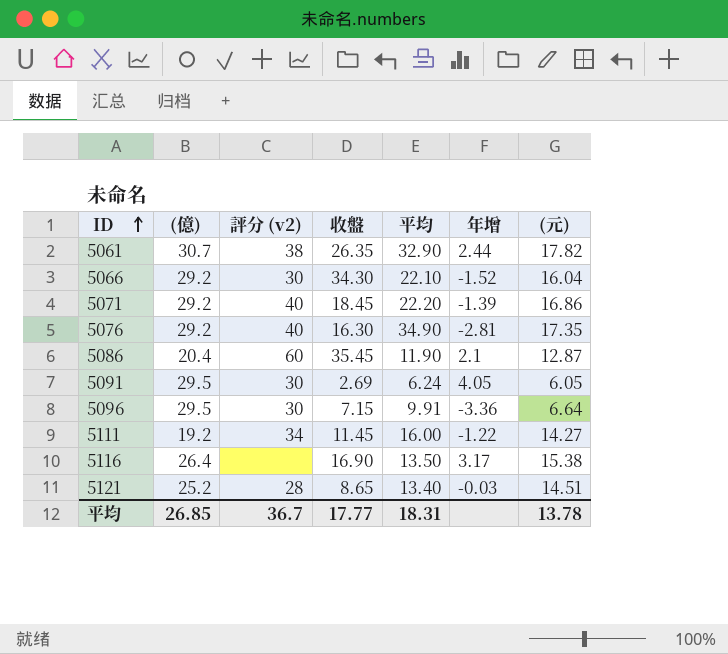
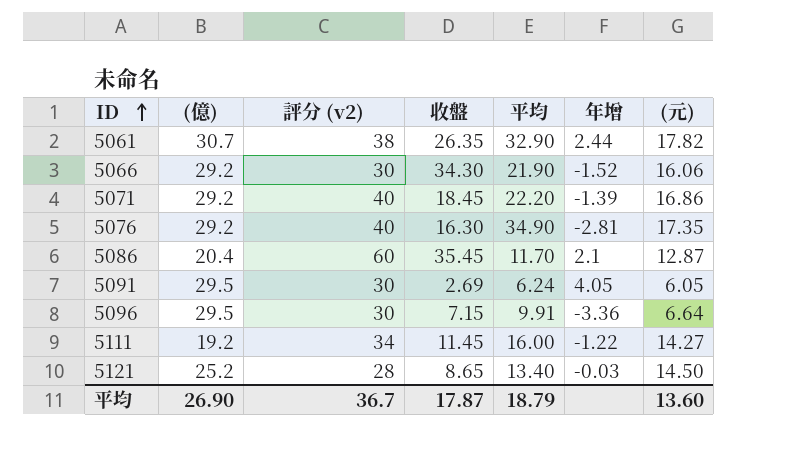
row 5116: 26.4 | none | 16.90 | 13.50 | 3.17 | 15.38 -> none
5066 | 平均: 22.10 -> 21.90
5066 | (元): 16.04 -> 16.06
5086 | 平均: 11.90 -> 11.70
5121 | (元): 14.51 -> 14.50
平均 | (億): 26.85 -> 26.90
平均 | 收盤: 17.77 -> 17.87
平均 | 平均: 18.31 -> 18.79
平均 | (元): 13.78 -> 13.60

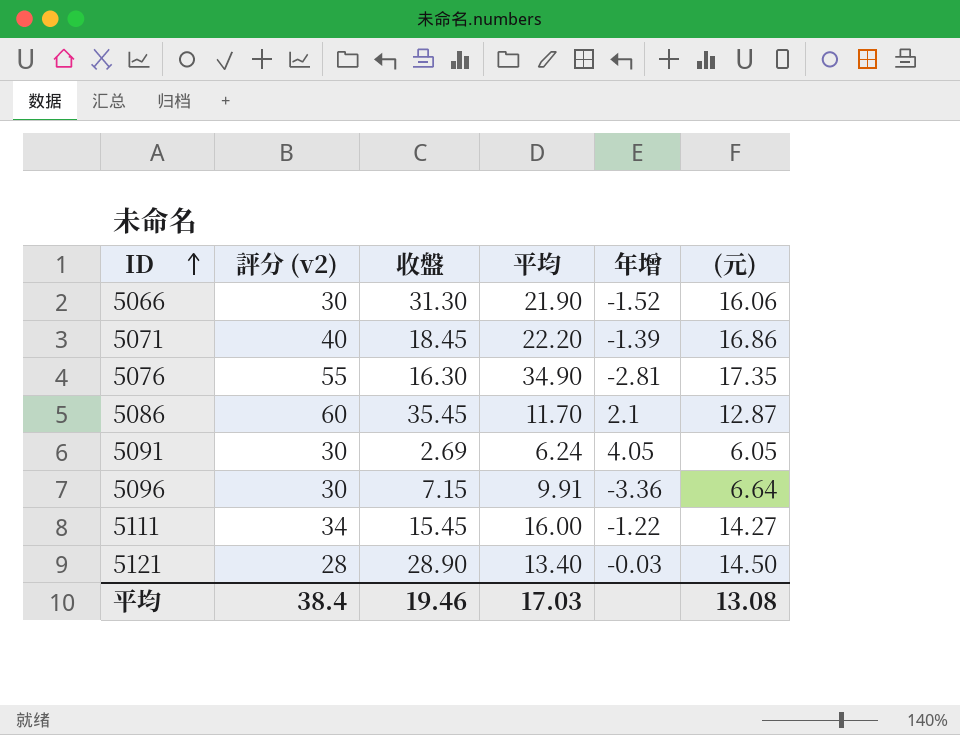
column (億) | position: 2 -> none
row 5061: 30.7 | 38 | 26.35 | 32.90 | 2.44 | 17.82 -> none
5066 | 收盤: 34.30 -> 31.30
5076 | 評分 (v2): 40 -> 55
5111 | 收盤: 11.45 -> 15.45
5121 | 收盤: 8.65 -> 28.90
平均 | 評分 (v2): 36.7 -> 38.4
平均 | 收盤: 17.87 -> 19.46
平均 | 平均: 18.79 -> 17.03
平均 | (元): 13.60 -> 13.08

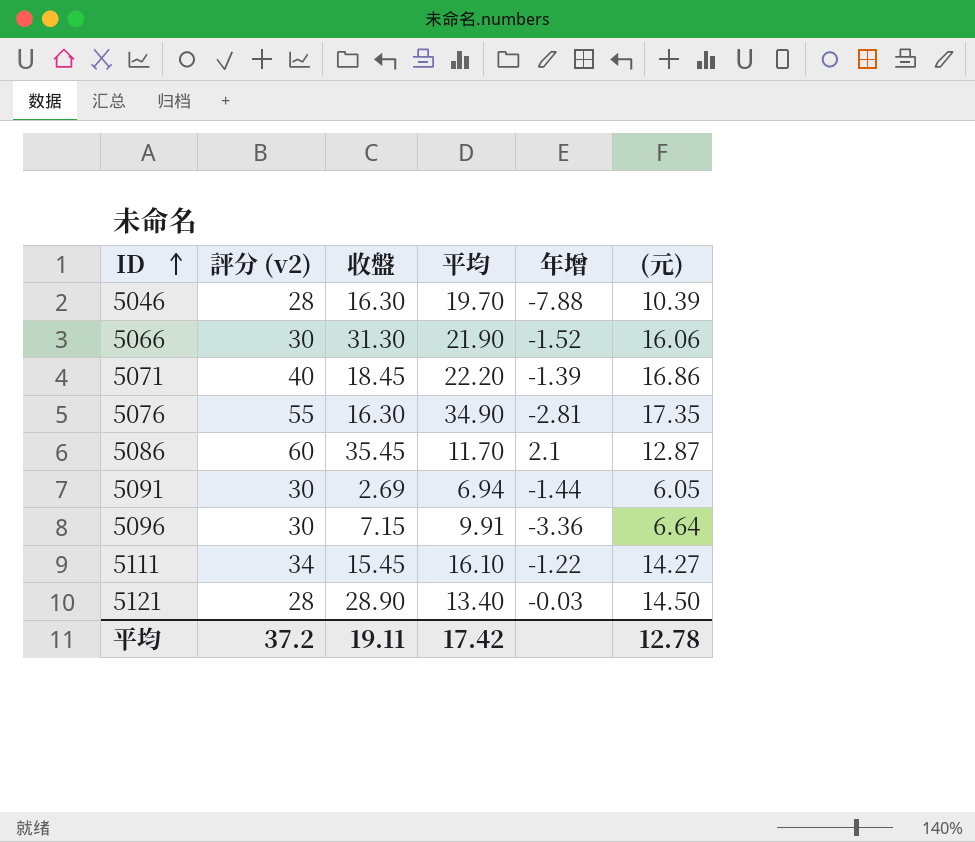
row 5046: none -> 28 | 16.30 | 19.70 | -7.88 | 10.39
5091 | 平均: 6.24 -> 6.94
5091 | 年增: 4.05 -> -1.44
5111 | 平均: 16.00 -> 16.10
平均 | 評分 (v2): 38.4 -> 37.2
平均 | 收盤: 19.46 -> 19.11
平均 | 平均: 17.03 -> 17.42
平均 | (元): 13.08 -> 12.78

